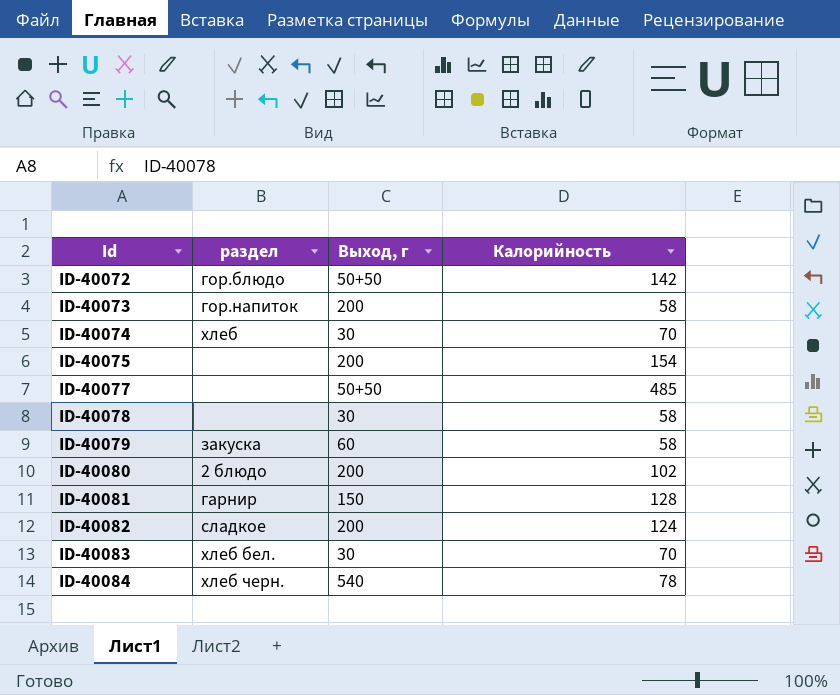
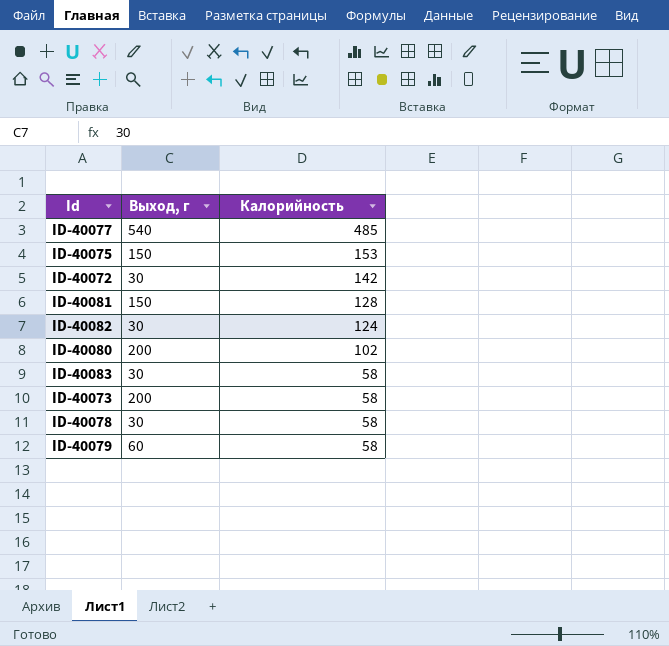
row order: Id ascending -> Калорийность descending
column раздел | position: 2 -> none
row ID-40074: хлеб | 30 | 70 -> none
row ID-40084: хлеб черн. | 540 | 78 -> none
ID-40077 | Выход, г: 50+50 -> 540
ID-40075 | Выход, г: 200 -> 150
ID-40075 | Калорийность: 154 -> 153
ID-40072 | Выход, г: 50+50 -> 30
ID-40082 | Выход, г: 200 -> 30
ID-40083 | Калорийность: 70 -> 58

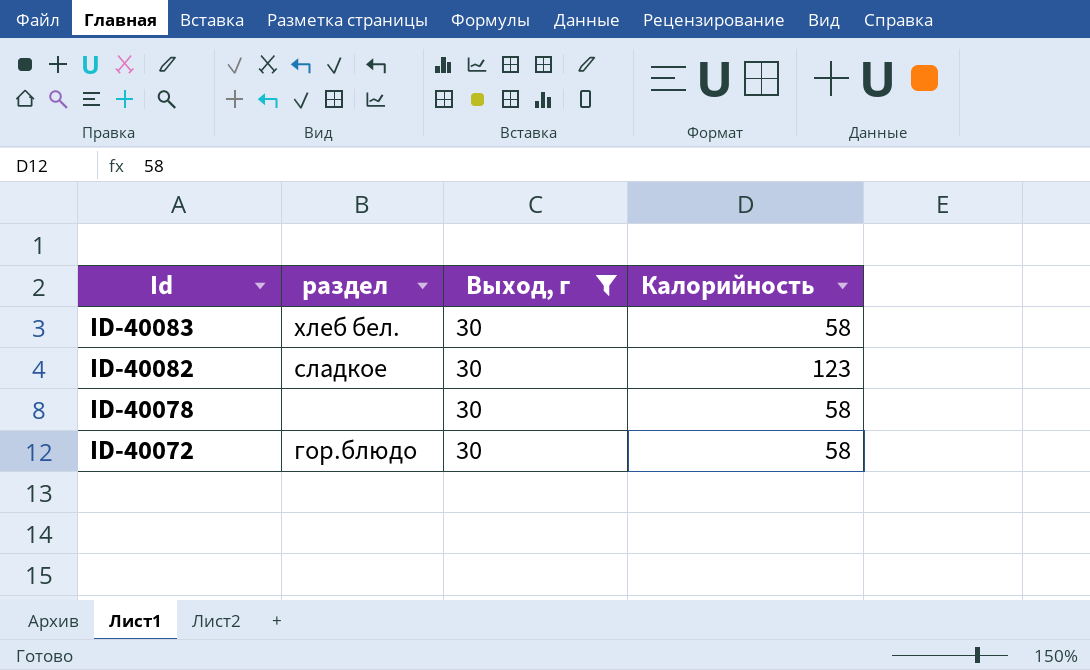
filter: none -> Выход, г = 30
row order: Калорийность descending -> Id descending
column раздел | position: none -> 2
ID-40082 | Калорийность: 124 -> 123
ID-40072 | Калорийность: 142 -> 58

